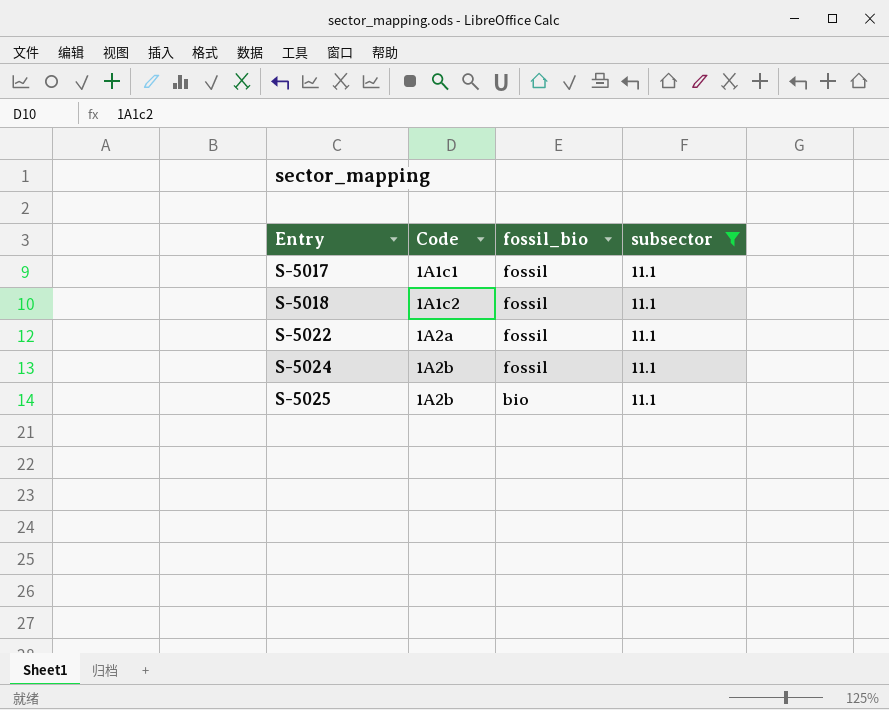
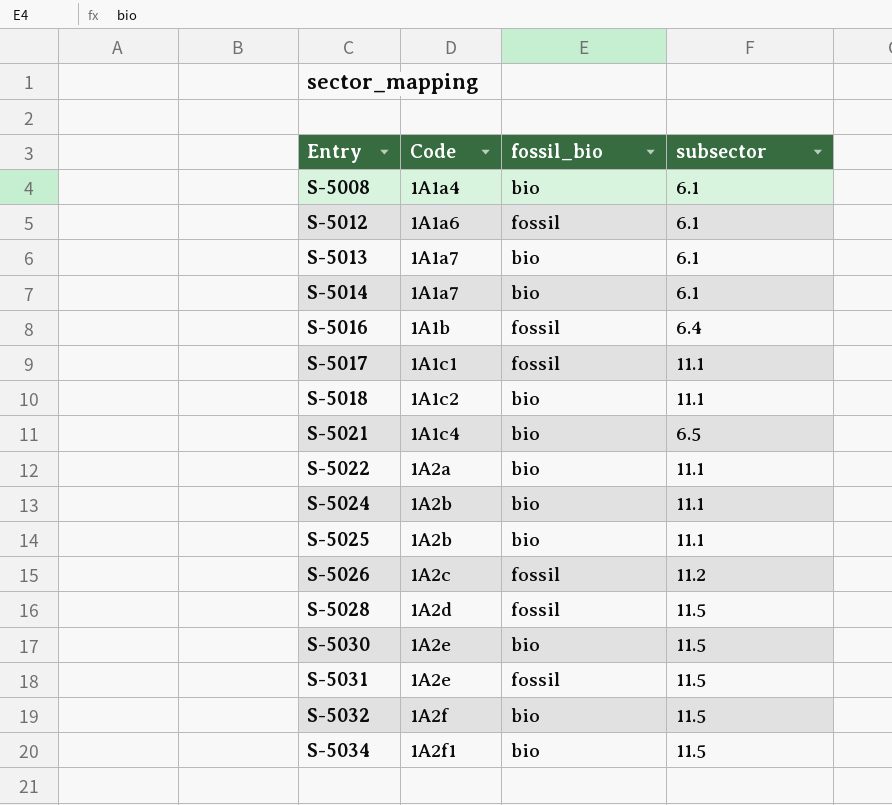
filter: subsector = 11.1 -> none
S-5018 | fossil_bio: fossil -> bio
S-5022 | fossil_bio: fossil -> bio
S-5024 | fossil_bio: fossil -> bio

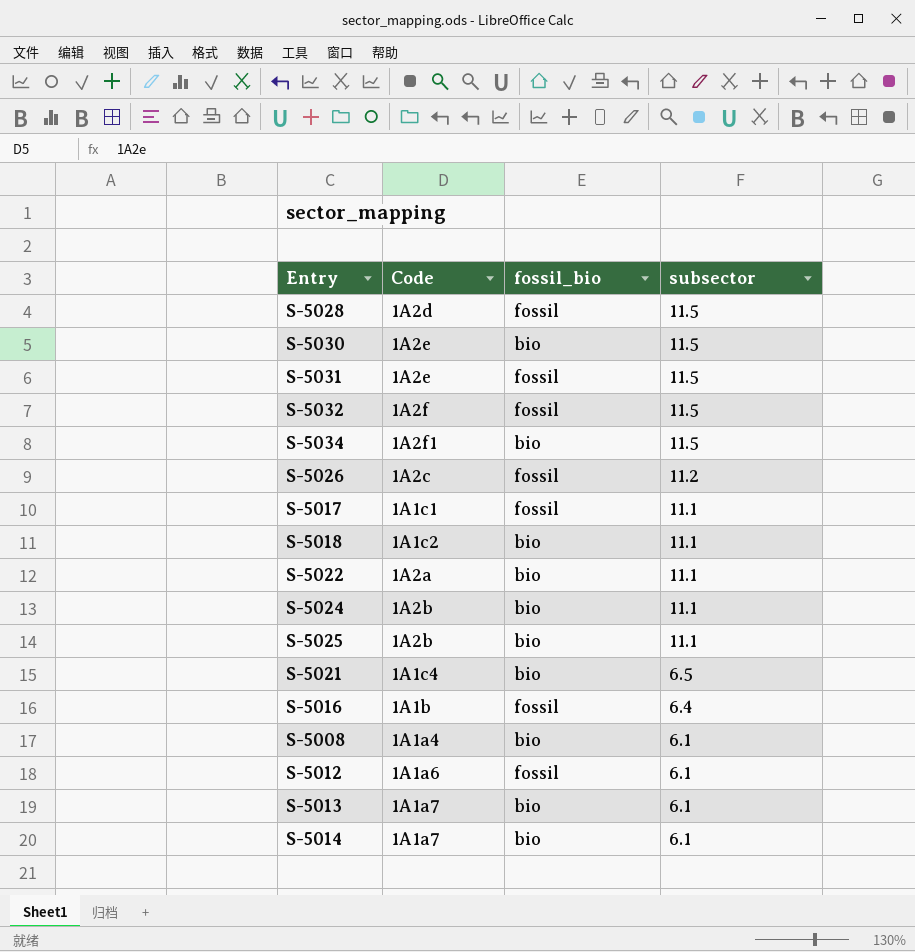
row order: Entry ascending -> subsector descending
S-5032 | fossil_bio: bio -> fossil

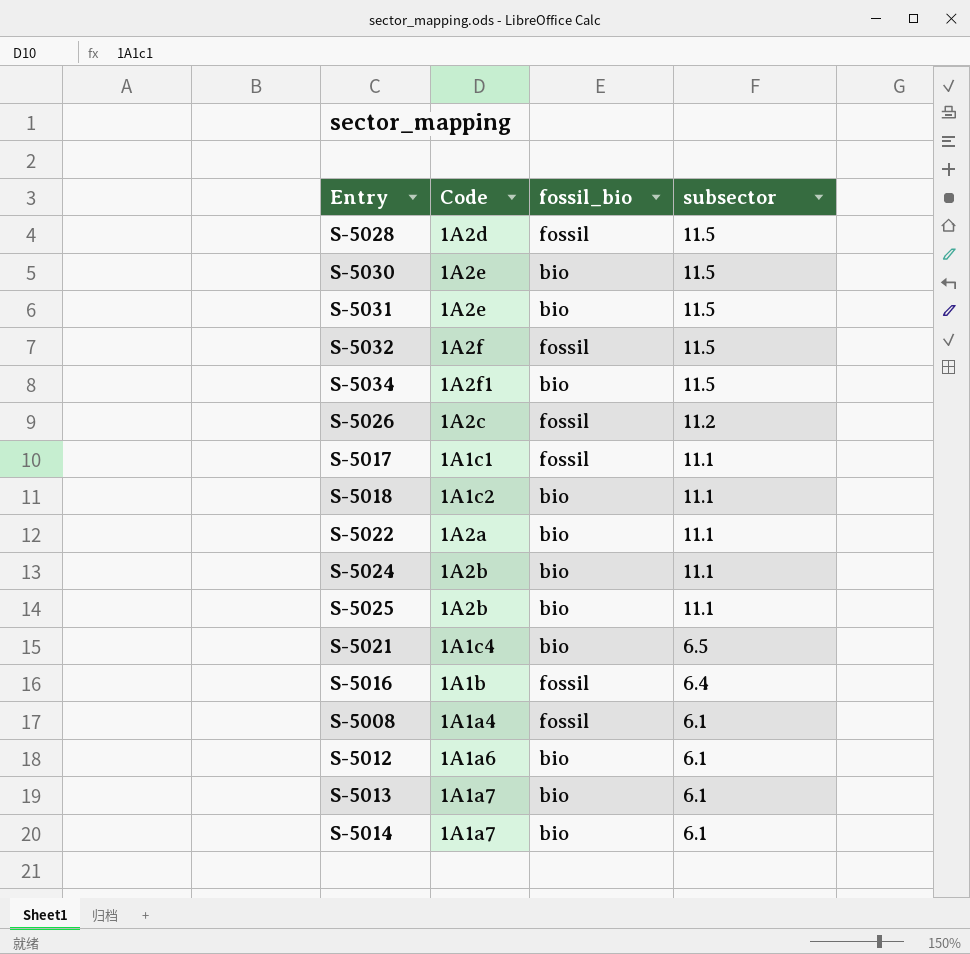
S-5031 | fossil_bio: fossil -> bio
S-5008 | fossil_bio: bio -> fossil
S-5012 | fossil_bio: fossil -> bio

